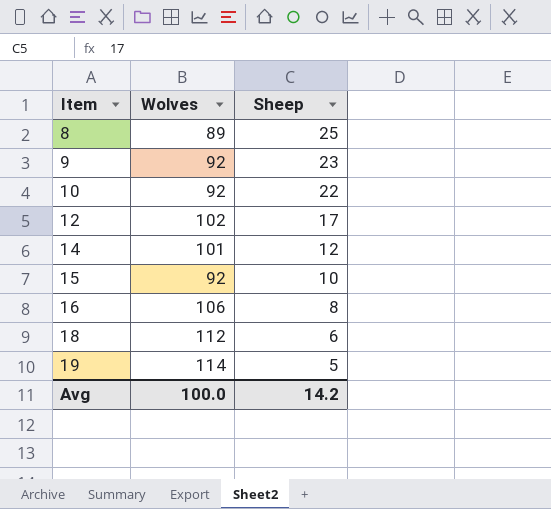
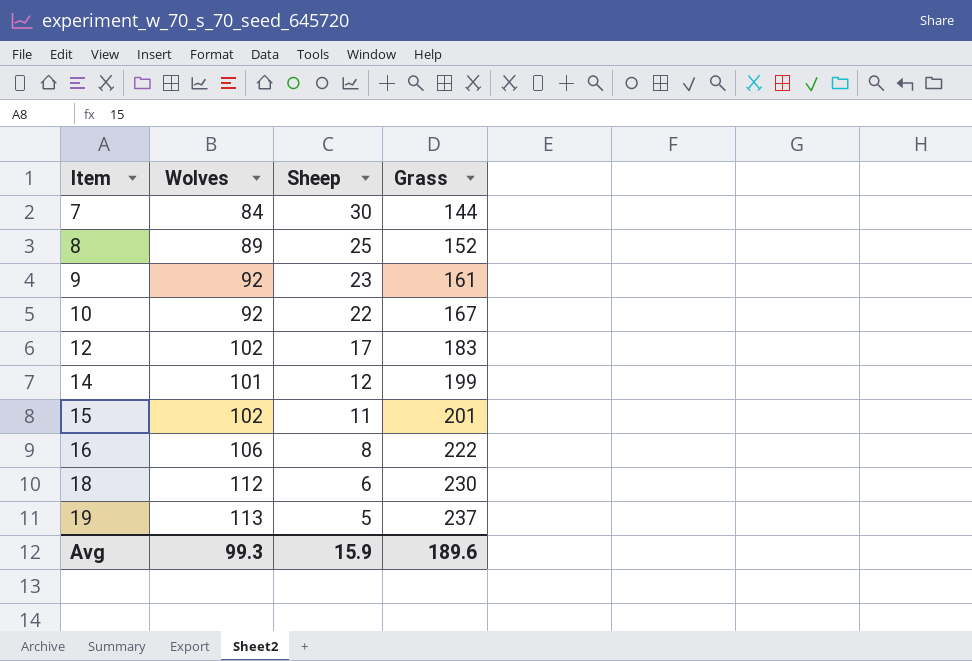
column Grass | position: none -> 4
row 7: none -> 84 | 30 | 144
15 | Wolves: 92 -> 102
15 | Sheep: 10 -> 11
19 | Wolves: 114 -> 113
Avg | Wolves: 100.0 -> 99.3
Avg | Sheep: 14.2 -> 15.9

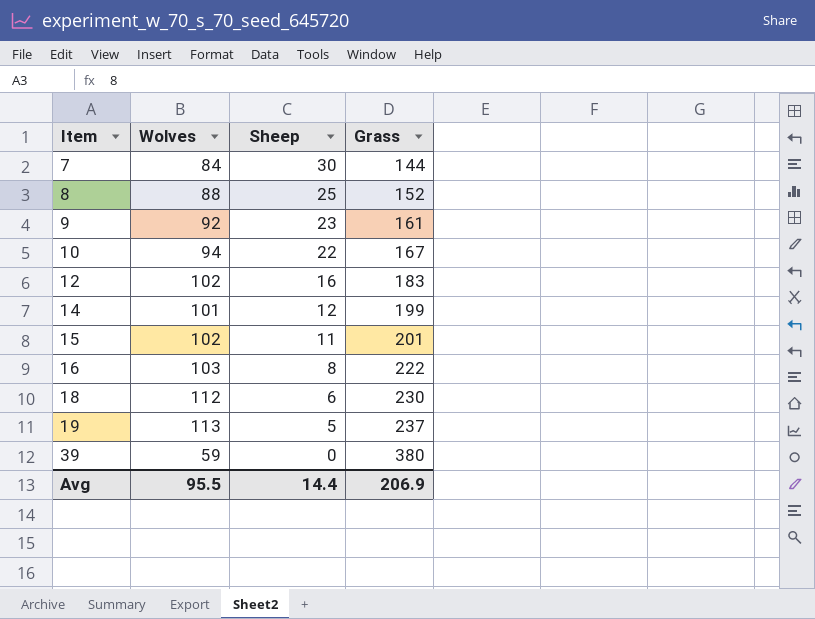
8 | Wolves: 89 -> 88
10 | Wolves: 92 -> 94
12 | Sheep: 17 -> 16
16 | Wolves: 106 -> 103
row 39: none -> 59 | 0 | 380
Avg | Wolves: 99.3 -> 95.5
Avg | Sheep: 15.9 -> 14.4
Avg | Grass: 189.6 -> 206.9

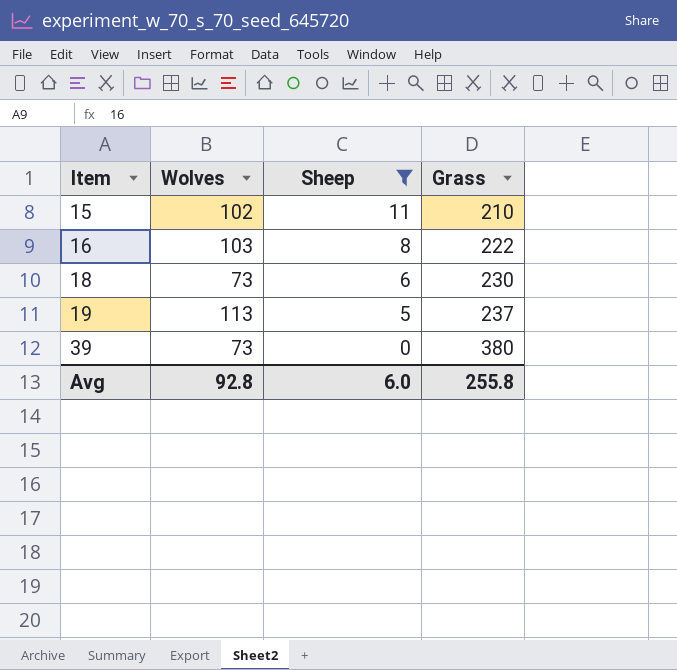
filter: none -> Sheep <= 11
15 | Grass: 201 -> 210
18 | Wolves: 112 -> 73
39 | Wolves: 59 -> 73
Avg | Wolves: 95.5 -> 92.8
Avg | Sheep: 14.4 -> 6.0
Avg | Grass: 206.9 -> 255.8

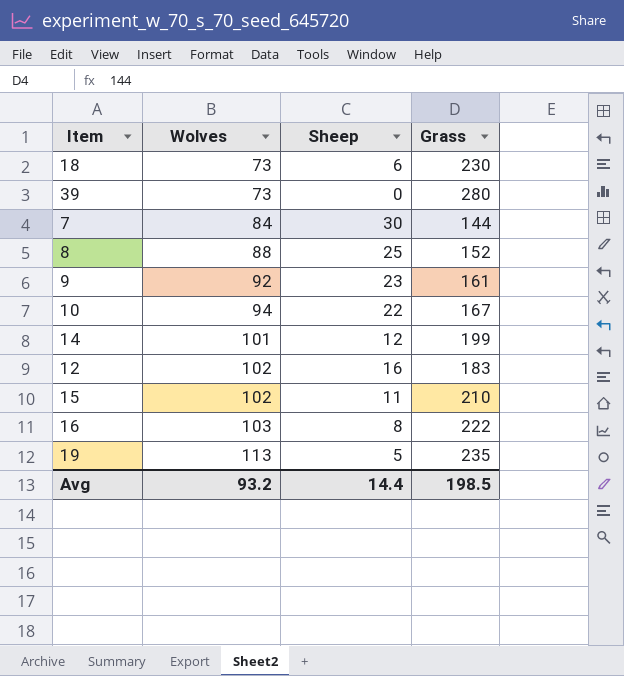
filter: Sheep <= 11 -> none
row order: Item ascending -> Wolves ascending
39 | Grass: 380 -> 280
19 | Grass: 237 -> 235
Avg | Wolves: 92.8 -> 93.2
Avg | Sheep: 6.0 -> 14.4
Avg | Grass: 255.8 -> 198.5

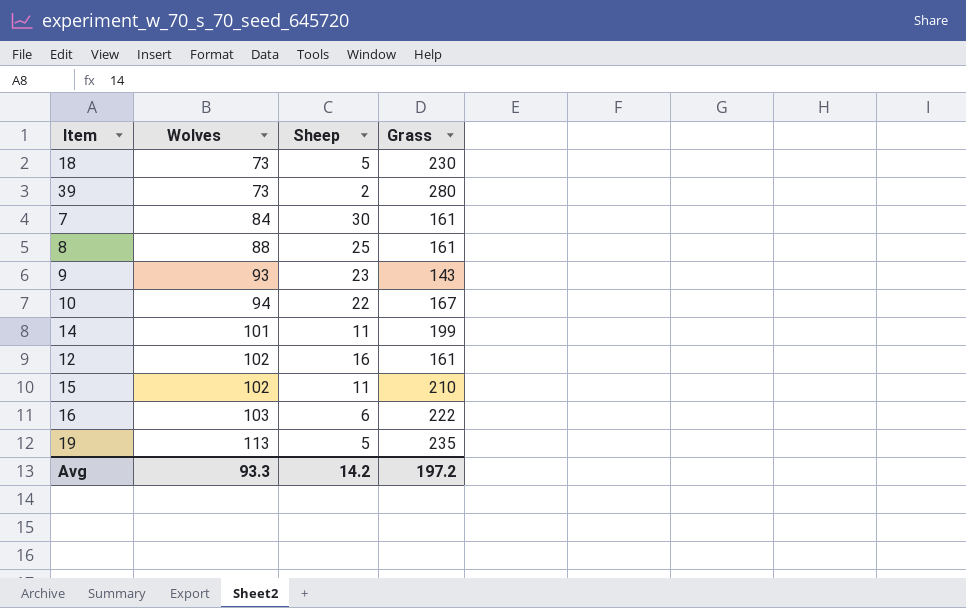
18 | Sheep: 6 -> 5
39 | Sheep: 0 -> 2
7 | Grass: 144 -> 161
8 | Grass: 152 -> 161
9 | Wolves: 92 -> 93
9 | Grass: 161 -> 143
14 | Sheep: 12 -> 11
12 | Grass: 183 -> 161
16 | Sheep: 8 -> 6
Avg | Wolves: 93.2 -> 93.3
Avg | Sheep: 14.4 -> 14.2
Avg | Grass: 198.5 -> 197.2

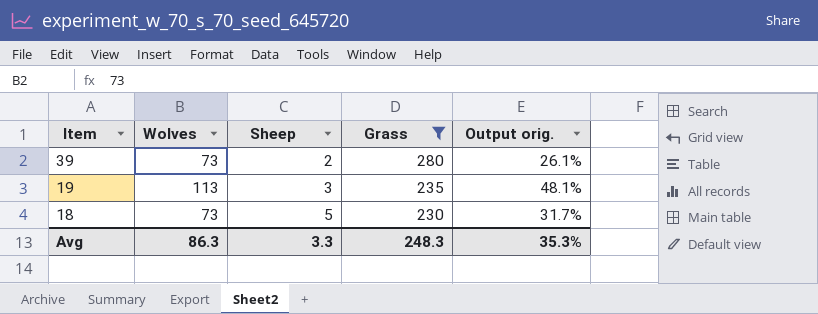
filter: none -> Grass >= 230
row order: Wolves ascending -> Item descending
column Output orig. | formula: none -> [Wolves] / [Grass]
19 | Sheep: 5 -> 3
Avg | Wolves: 93.3 -> 86.3
Avg | Sheep: 14.2 -> 3.3
Avg | Grass: 197.2 -> 248.3

